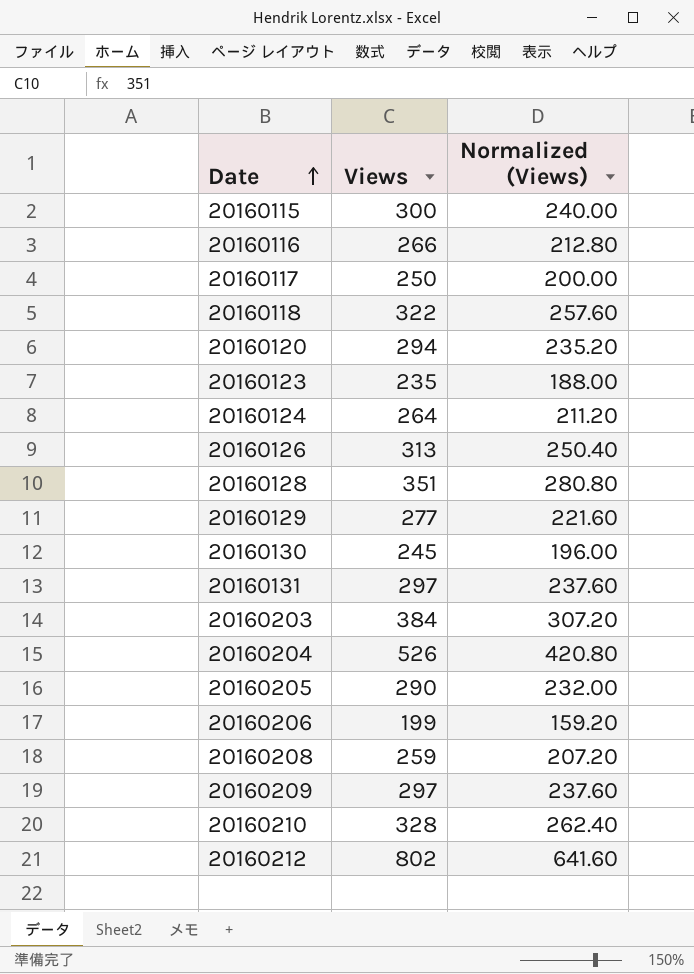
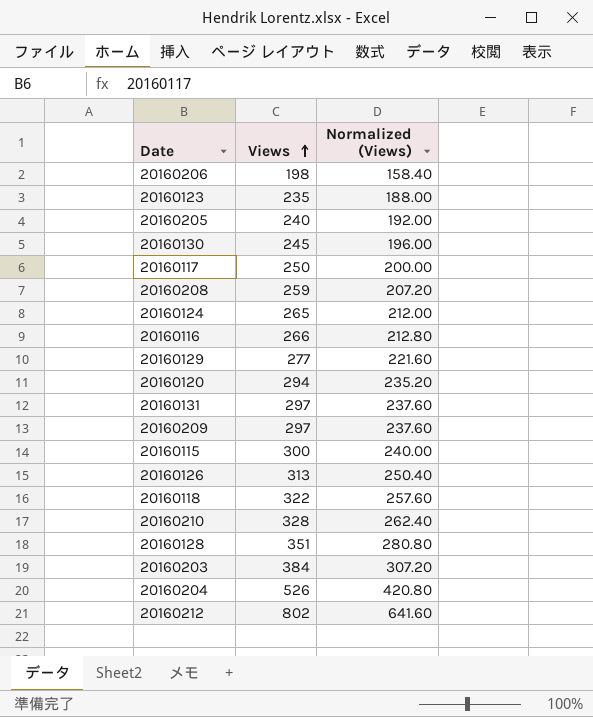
row order: Date ascending -> Views ascending
20160206 | Views: 199 -> 198
20160206 | Normalized (Views): 159.20 -> 158.40
20160205 | Views: 290 -> 240
20160205 | Normalized (Views): 232.00 -> 192.00
20160124 | Views: 264 -> 265
20160124 | Normalized (Views): 211.20 -> 212.00

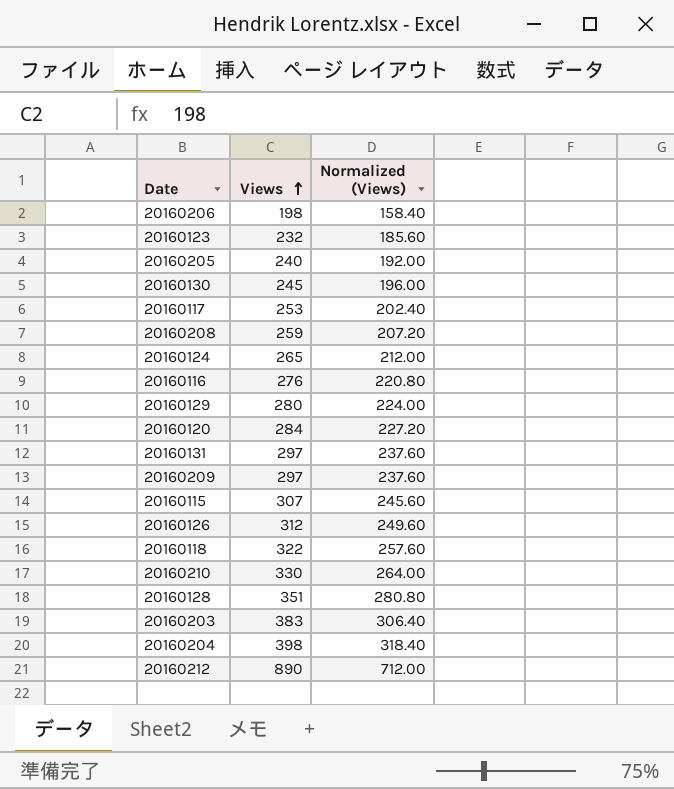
20160123 | Views: 235 -> 232
20160123 | Normalized (Views): 188.00 -> 185.60
20160117 | Views: 250 -> 253
20160117 | Normalized (Views): 200.00 -> 202.40
20160116 | Views: 266 -> 276
20160116 | Normalized (Views): 212.80 -> 220.80
20160129 | Views: 277 -> 280
20160129 | Normalized (Views): 221.60 -> 224.00
20160120 | Views: 294 -> 284
20160120 | Normalized (Views): 235.20 -> 227.20
20160115 | Views: 300 -> 307
20160115 | Normalized (Views): 240.00 -> 245.60
20160126 | Views: 313 -> 312
20160126 | Normalized (Views): 250.40 -> 249.60
20160210 | Views: 328 -> 330
20160210 | Normalized (Views): 262.40 -> 264.00
20160203 | Views: 384 -> 383
20160203 | Normalized (Views): 307.20 -> 306.40
20160204 | Views: 526 -> 398
20160204 | Normalized (Views): 420.80 -> 318.40
20160212 | Views: 802 -> 890
20160212 | Normalized (Views): 641.60 -> 712.00

